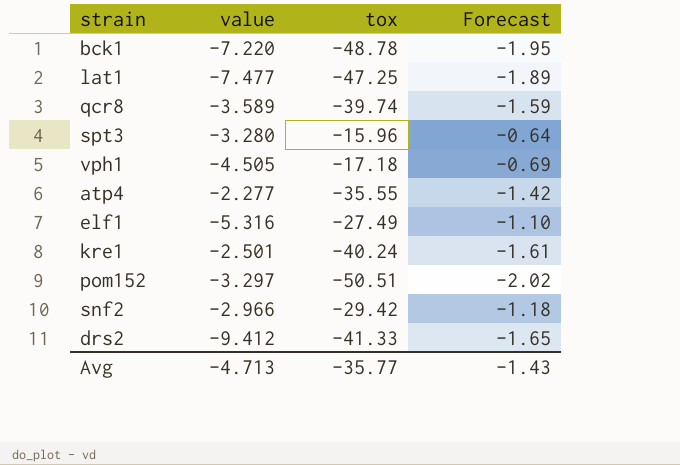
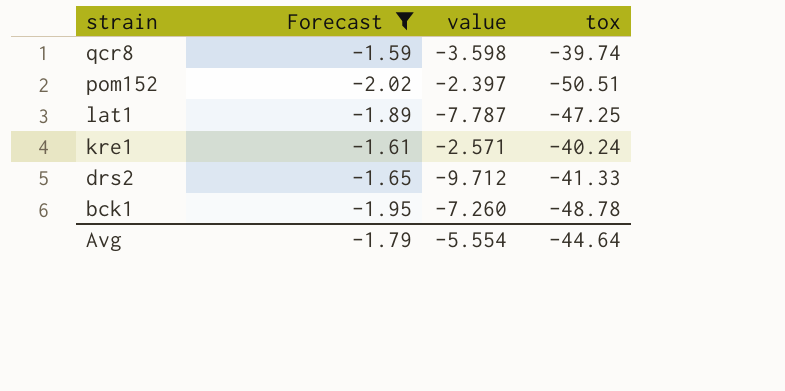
filter: none -> Forecast <= -1.59
row order: none -> strain descending
column Forecast | position: 4 -> 2
qcr8 | value: -3.589 -> -3.598
pom152 | value: -3.297 -> -2.397
lat1 | value: -7.477 -> -7.787
kre1 | value: -2.501 -> -2.571
drs2 | value: -9.412 -> -9.712
bck1 | value: -7.220 -> -7.260
Avg | Forecast: -1.43 -> -1.79
Avg | value: -4.713 -> -5.554
Avg | tox: -35.77 -> -44.64

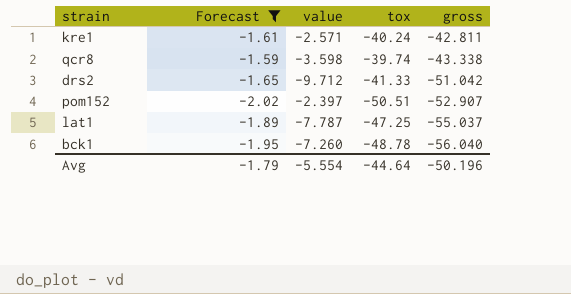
row order: strain descending -> gross descending
column gross | formula: none -> [value] + [tox]

